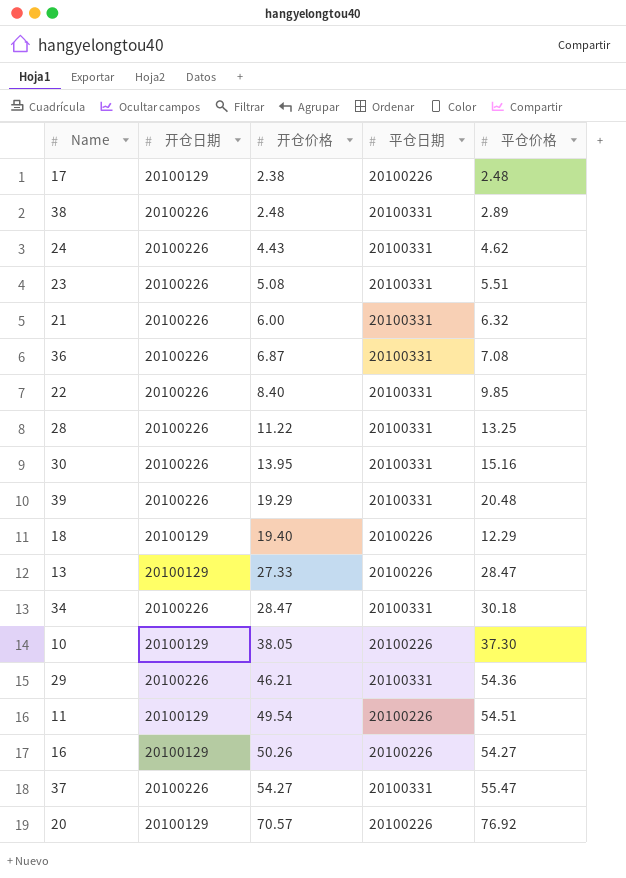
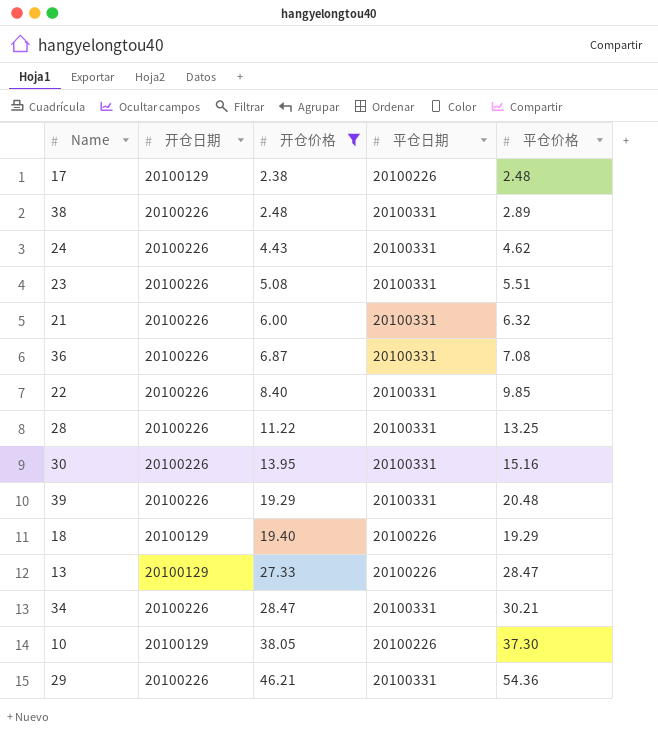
filter: none -> 开仓价格 <= 46.21
18 | 平仓价格: 12.29 -> 19.29
34 | 平仓价格: 30.18 -> 30.21

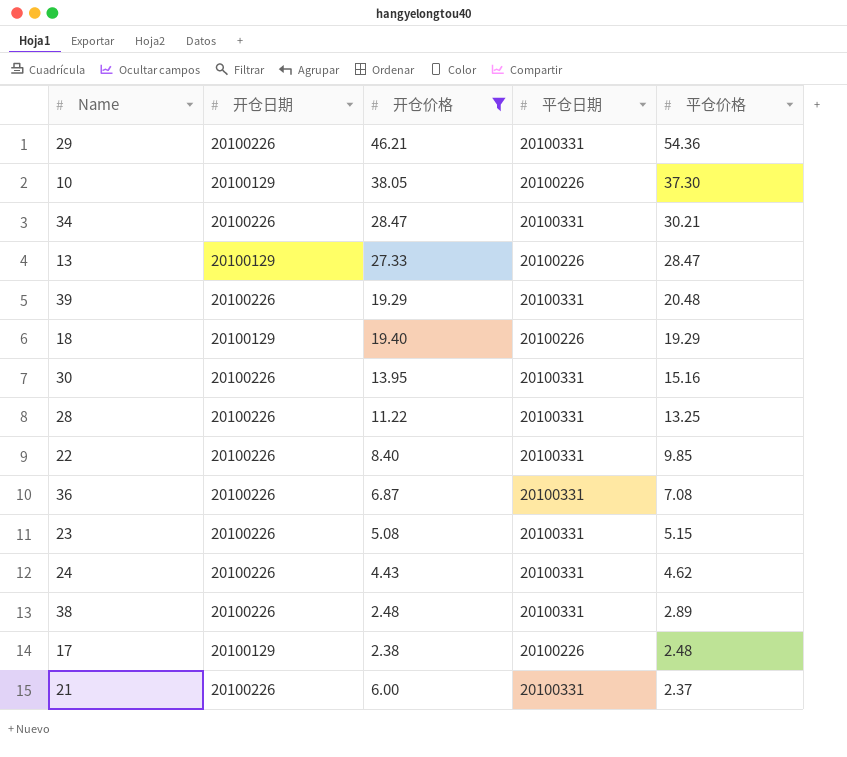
row order: 开仓价格 ascending -> 平仓价格 descending
23 | 平仓价格: 5.51 -> 5.15
21 | 平仓价格: 6.32 -> 2.37

